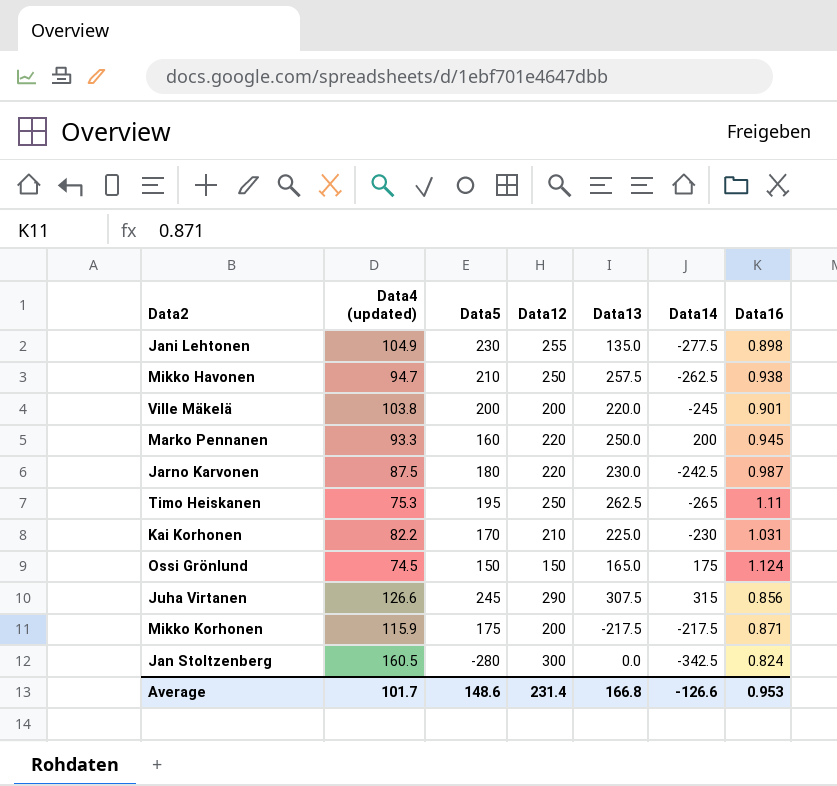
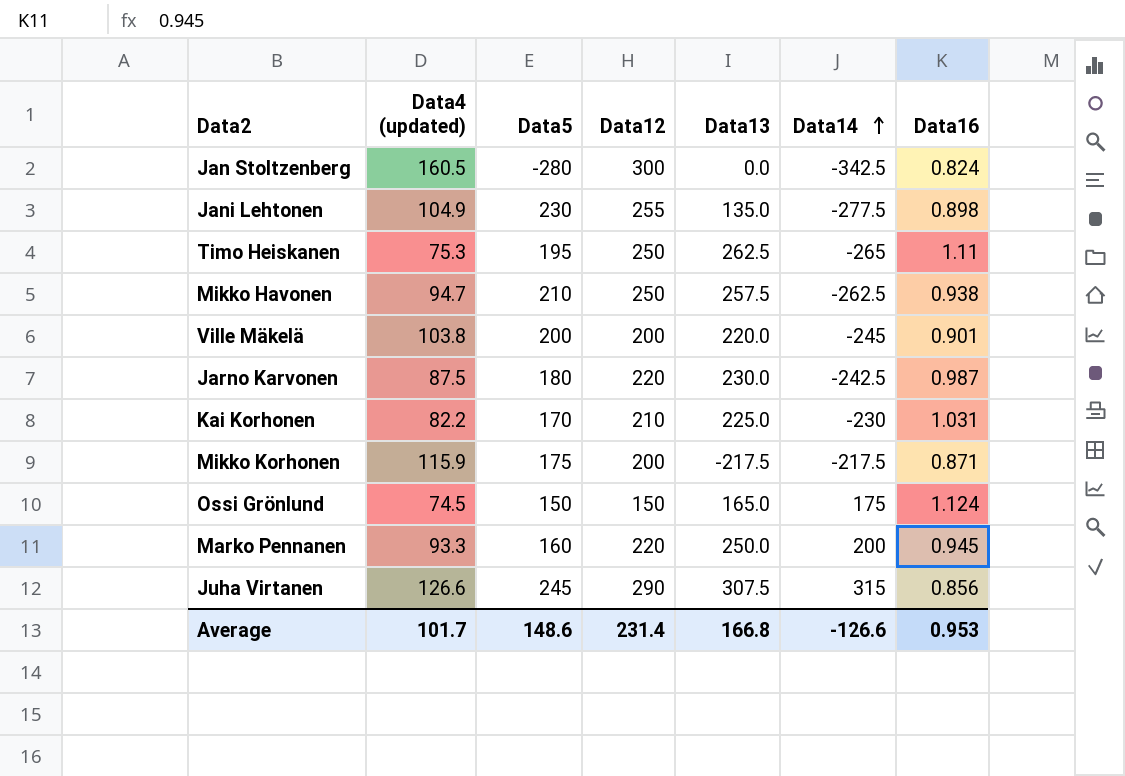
row order: none -> Data14 ascending

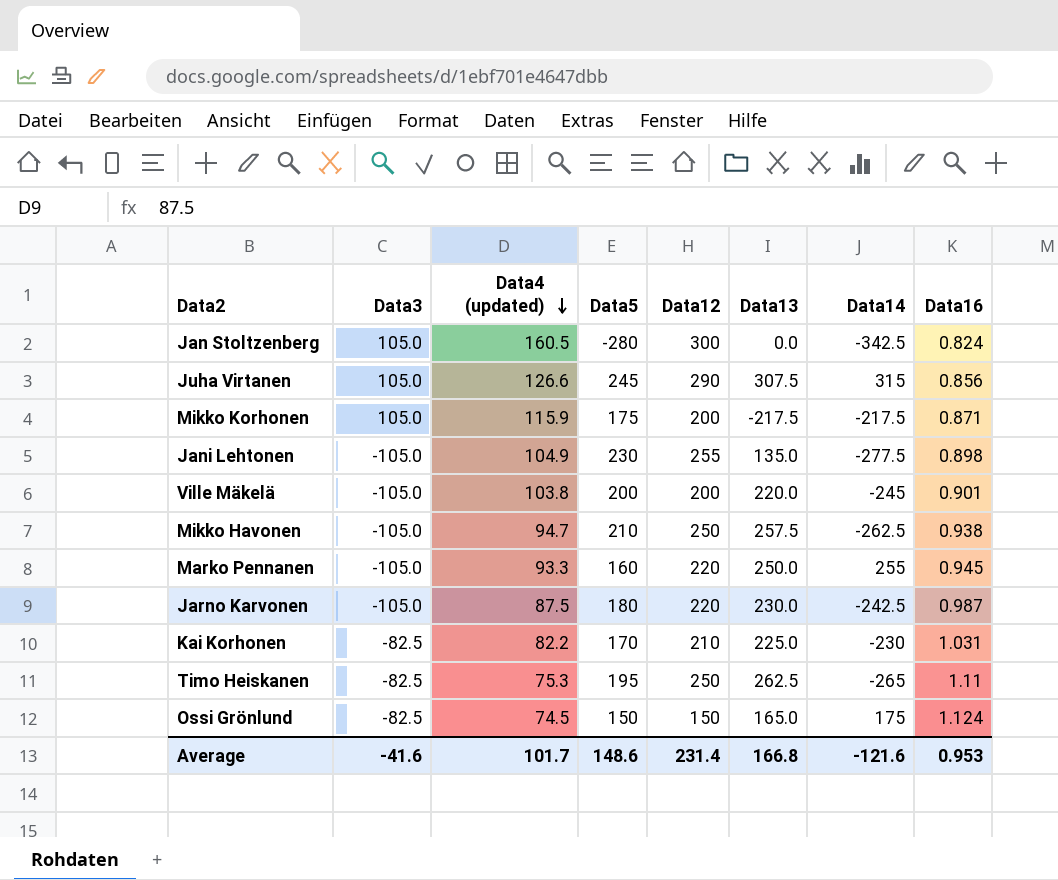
row order: Data14 ascending -> Data4 (updated) descending
column Data3 | position: none -> 2
Marko Pennanen | Data14: 200 -> 255
Average | Data14: -126.6 -> -121.6

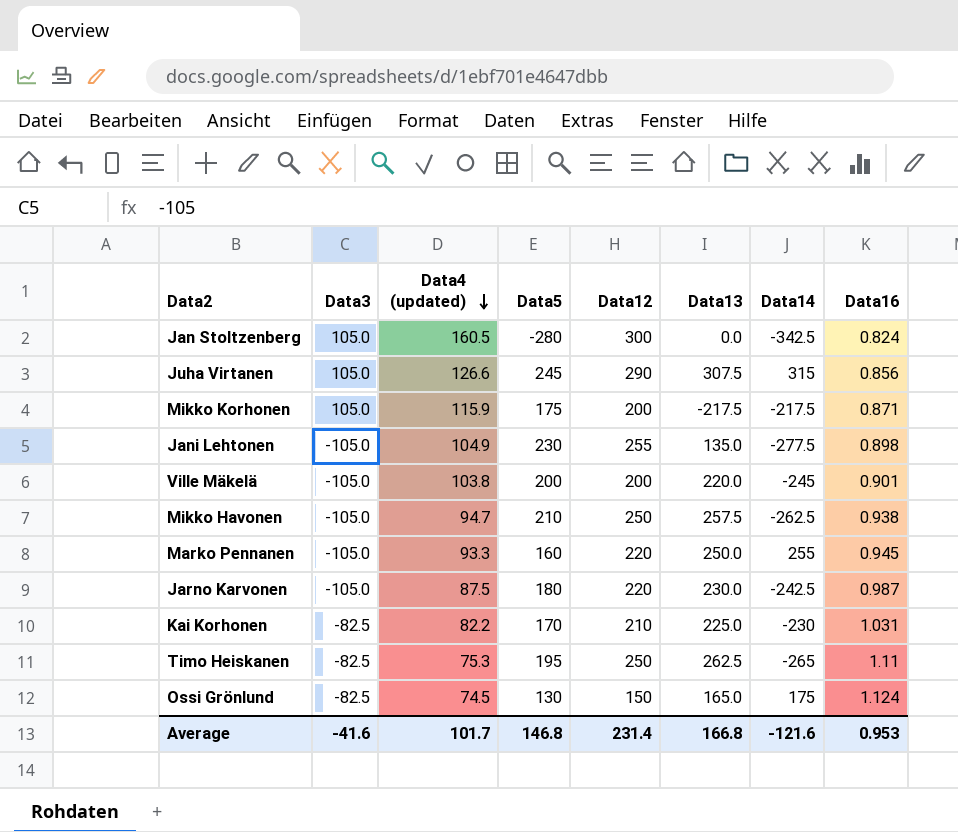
Ossi Grönlund | Data5: 150 -> 130
Average | Data5: 148.6 -> 146.8

